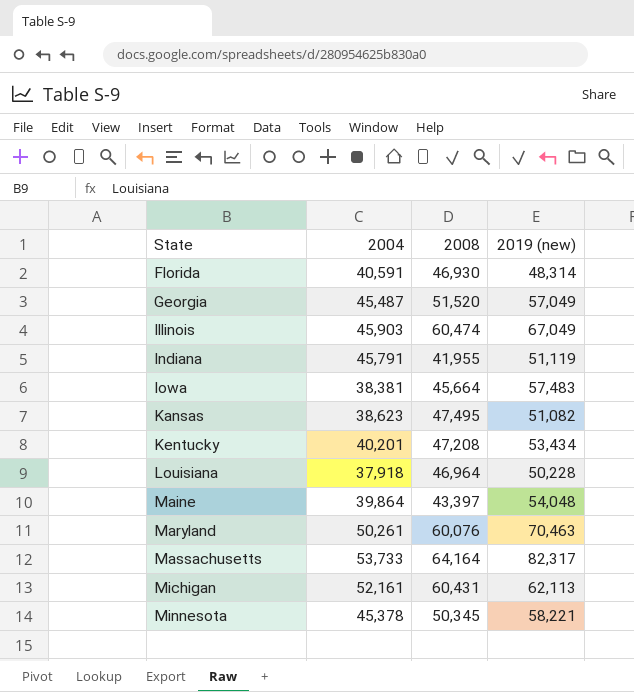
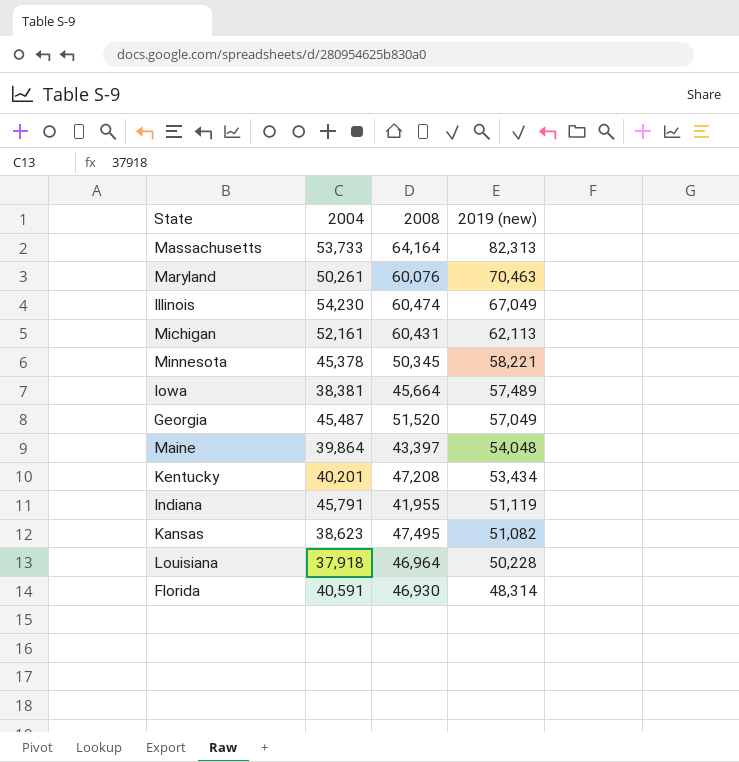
row order: State ascending -> 2019 (new) descending
Massachusetts | 2019 (new): 82,317 -> 82,313
Illinois | 2004: 45,903 -> 54,230
Iowa | 2019 (new): 57,483 -> 57,489

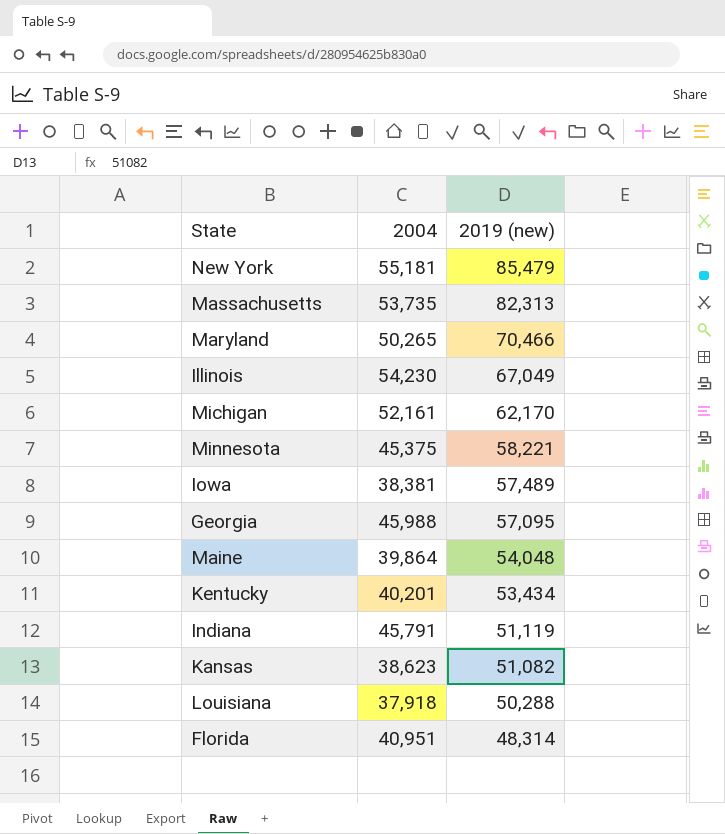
column 2008 | position: 3 -> none
row New York: none -> 55,181 | 85,479
Massachusetts | 2004: 53,733 -> 53,735
Maryland | 2004: 50,261 -> 50,265
Maryland | 2019 (new): 70,463 -> 70,466
Michigan | 2019 (new): 62,113 -> 62,170
Minnesota | 2004: 45,378 -> 45,375
Georgia | 2004: 45,487 -> 45,988
Georgia | 2019 (new): 57,049 -> 57,095
Louisiana | 2019 (new): 50,228 -> 50,288
Florida | 2004: 40,591 -> 40,951

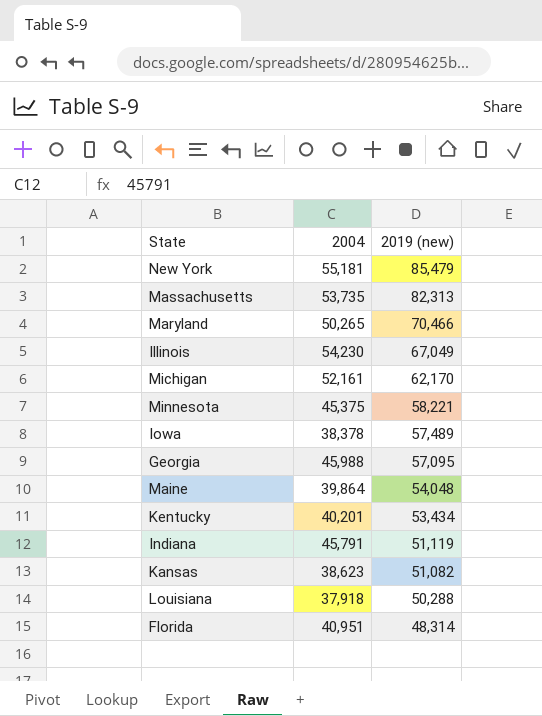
Iowa | 2004: 38,381 -> 38,378

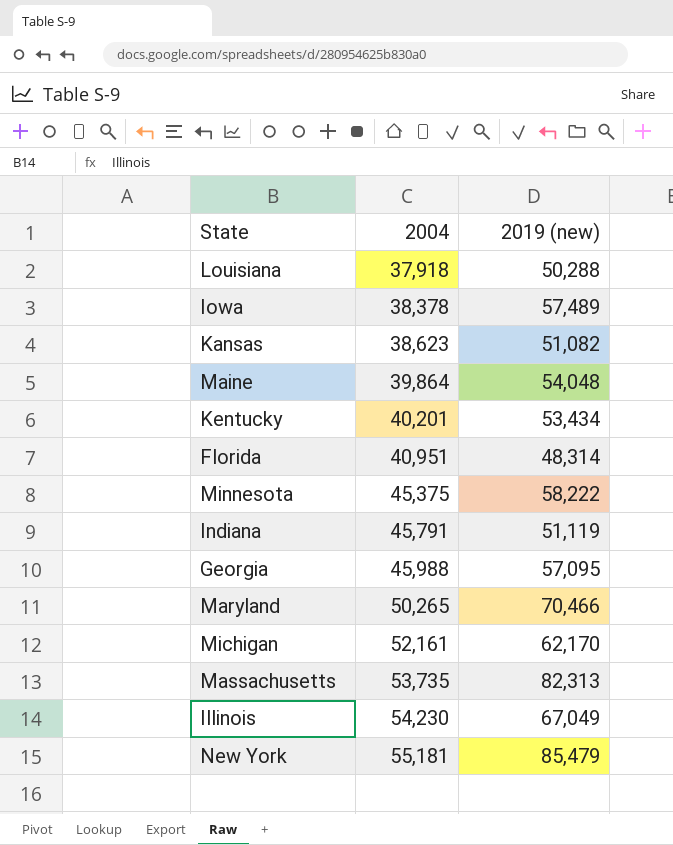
row order: 2019 (new) descending -> 2004 ascending
Minnesota | 2019 (new): 58,221 -> 58,222

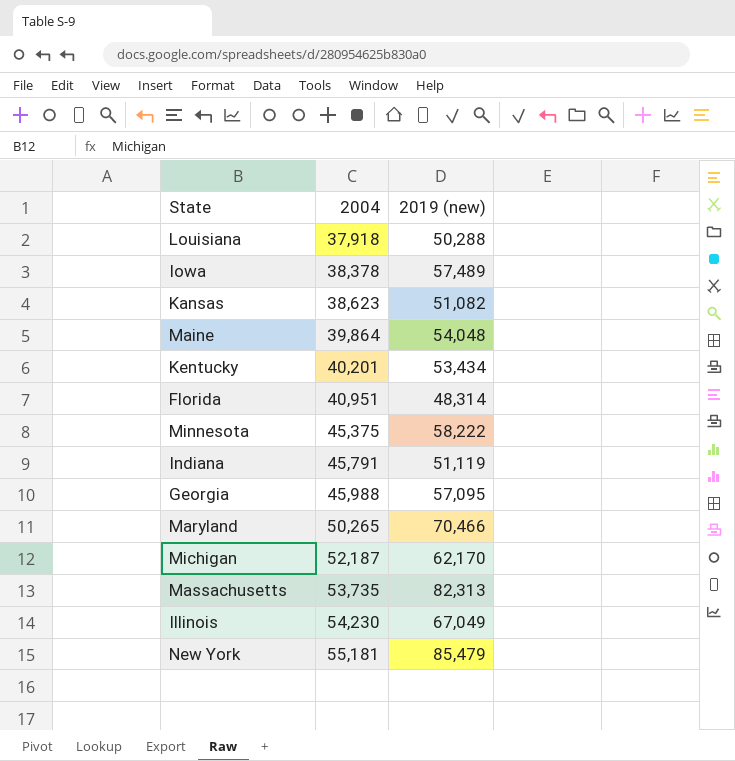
Michigan | 2004: 52,161 -> 52,187

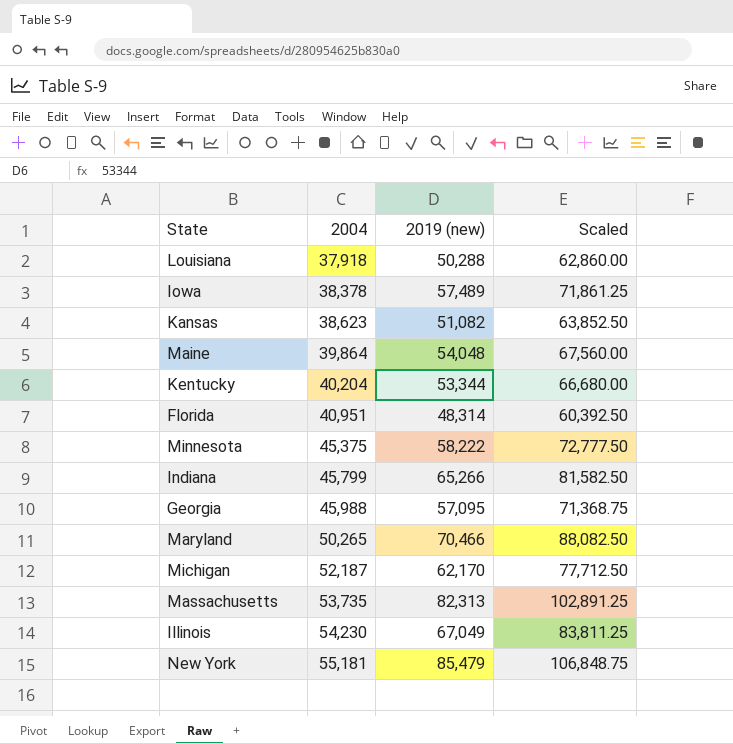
column Scaled | formula: none -> [2019 (new)] * 1.25
Kentucky | 2004: 40,201 -> 40,204
Kentucky | 2019 (new): 53,434 -> 53,344
Indiana | 2004: 45,791 -> 45,799
Indiana | 2019 (new): 51,119 -> 65,266

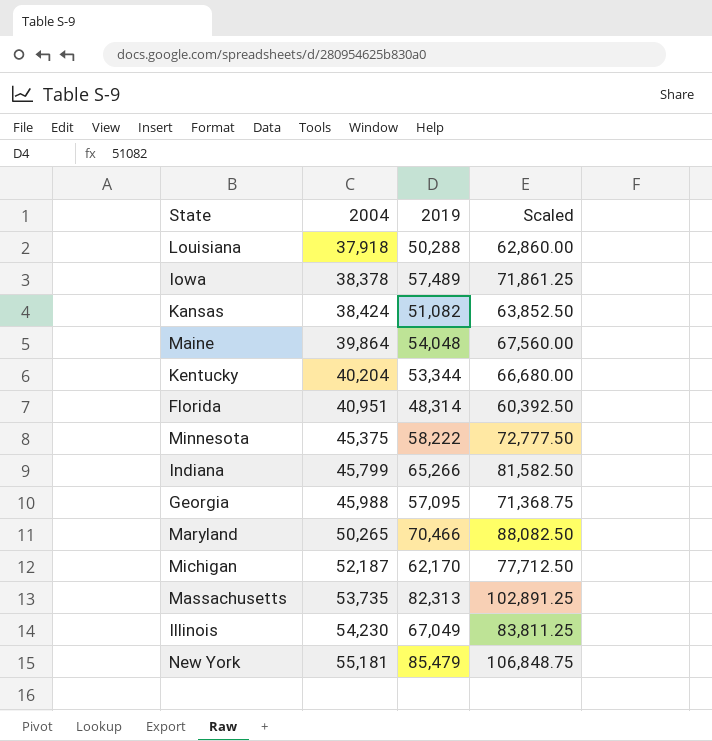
column name: 2019 (new) -> 2019
Kansas | 2004: 38,623 -> 38,424

